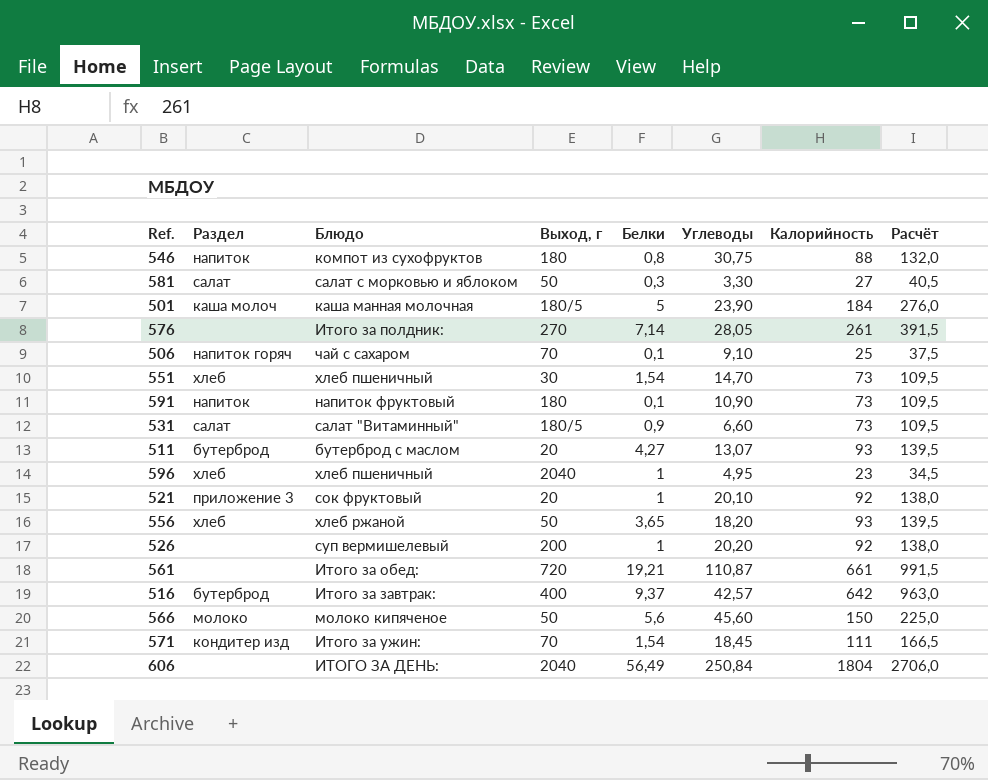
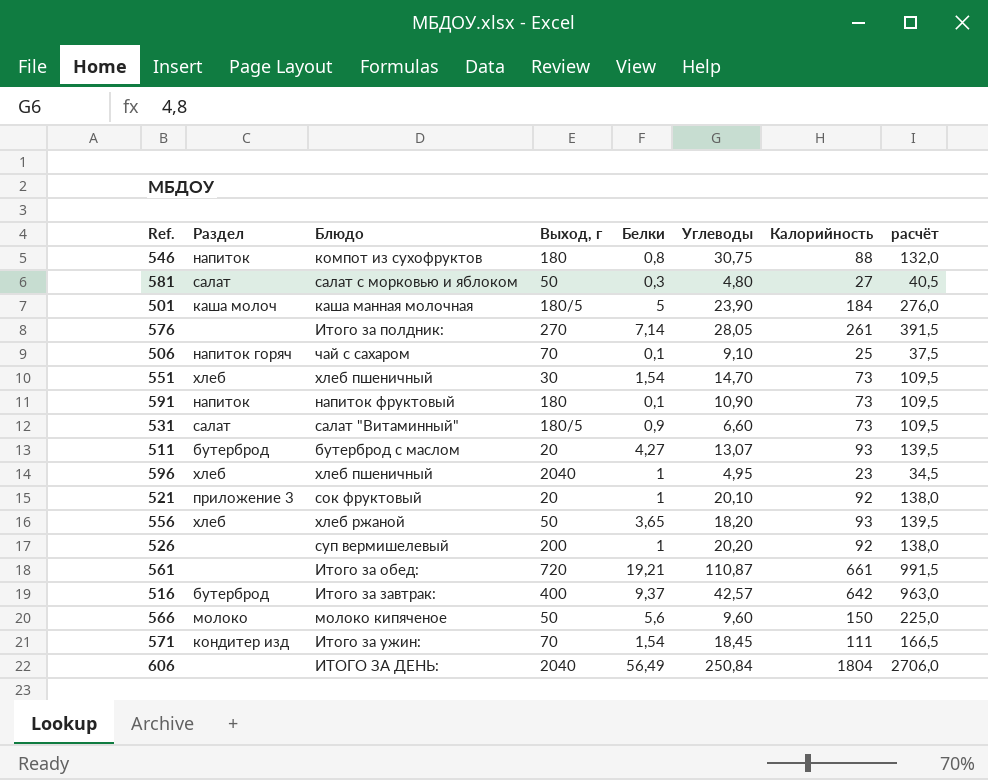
column name: Расчёт -> расчёт
581 | Углеводы: 3,30 -> 4,80
566 | Углеводы: 45,60 -> 9,60

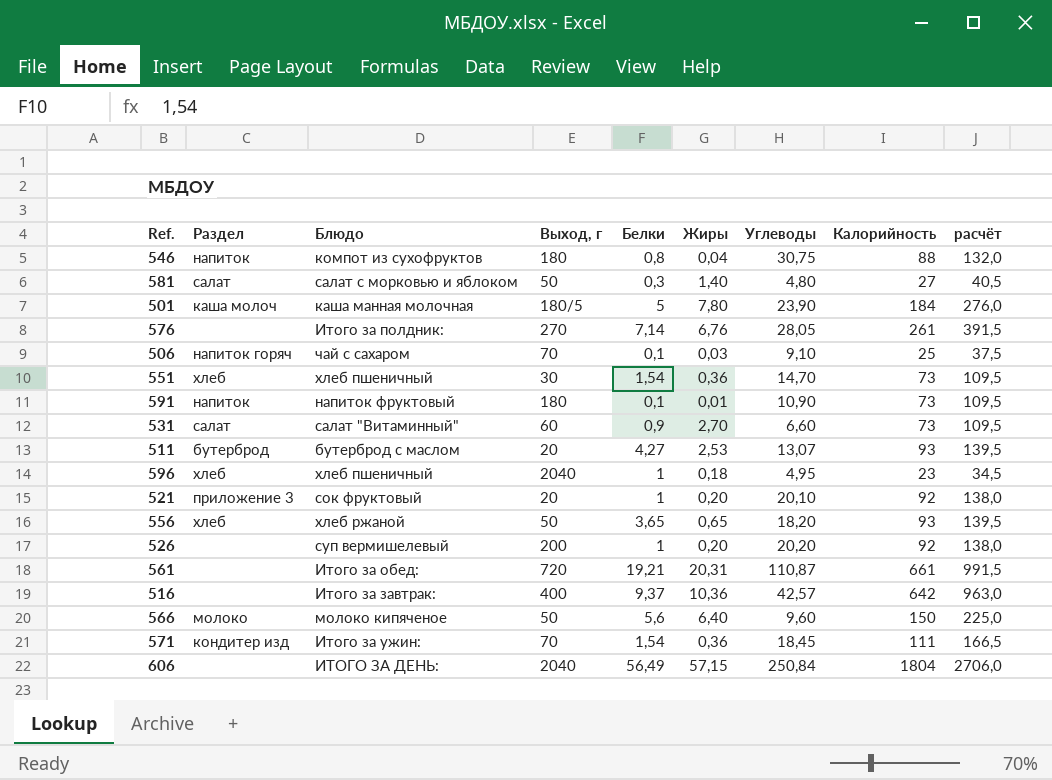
column Жиры | position: none -> 6
531 | Выход, г: 180/5 -> 60
516 | Раздел: бутерброд -> none

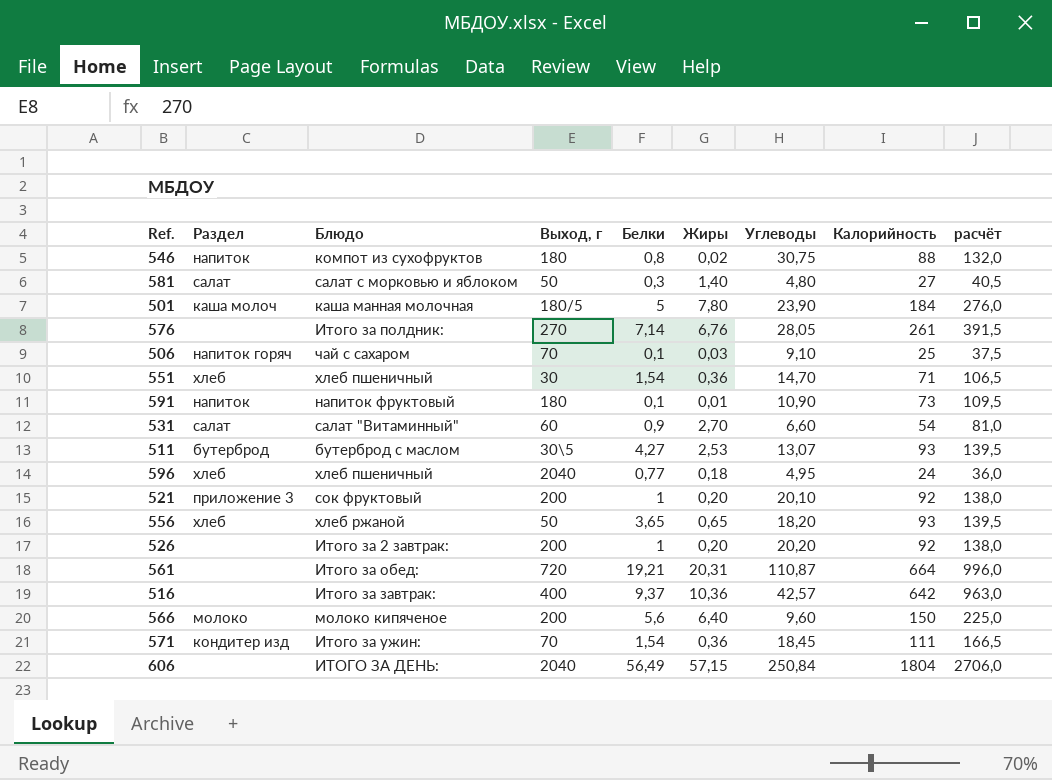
546 | Жиры: 0,04 -> 0,02
551 | Калорийность: 73 -> 71
551 | расчёт: 109,5 -> 106,5
531 | Калорийность: 73 -> 54
531 | расчёт: 109,5 -> 81,0
511 | Выход, г: 20 -> 30\5
596 | Белки: 1 -> 0,77
596 | Калорийность: 23 -> 24
596 | расчёт: 34,5 -> 36,0
521 | Выход, г: 20 -> 200
526 | Блюдо: суп вермишелевый -> Итого за 2 завтрак:
561 | Калорийность: 661 -> 664
561 | расчёт: 991,5 -> 996,0
566 | Выход, г: 50 -> 200

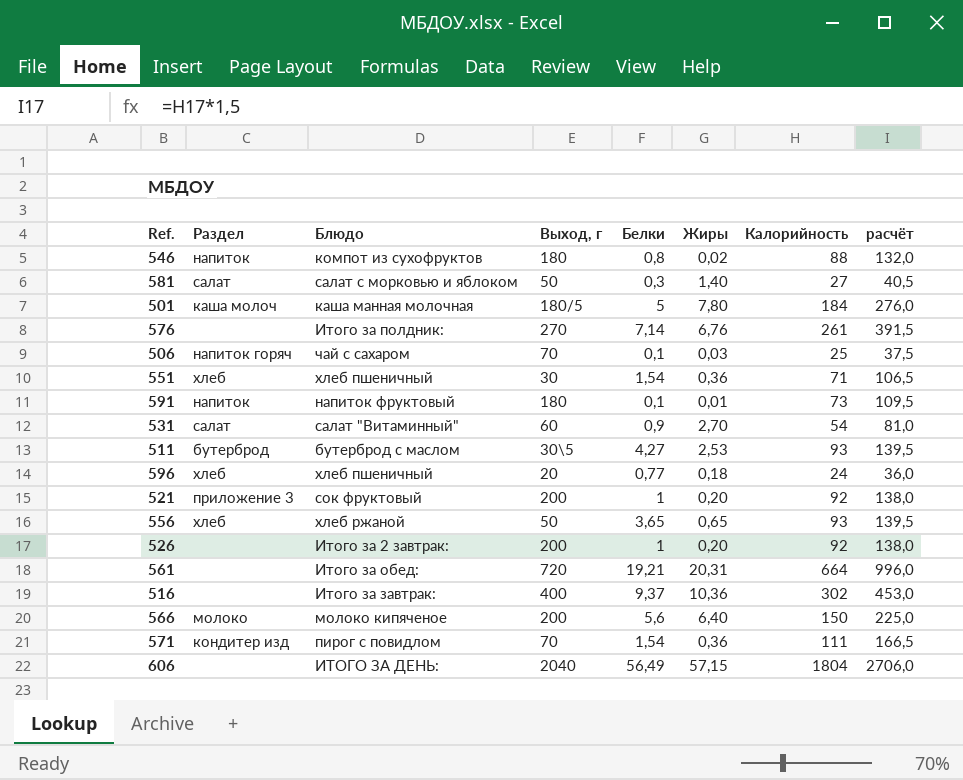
column Углеводы | position: 7 -> none
596 | Выход, г: 2040 -> 20
516 | Калорийность: 642 -> 302
516 | расчёт: 963,0 -> 453,0
571 | Блюдо: Итого за ужин: -> пирог с повидлом

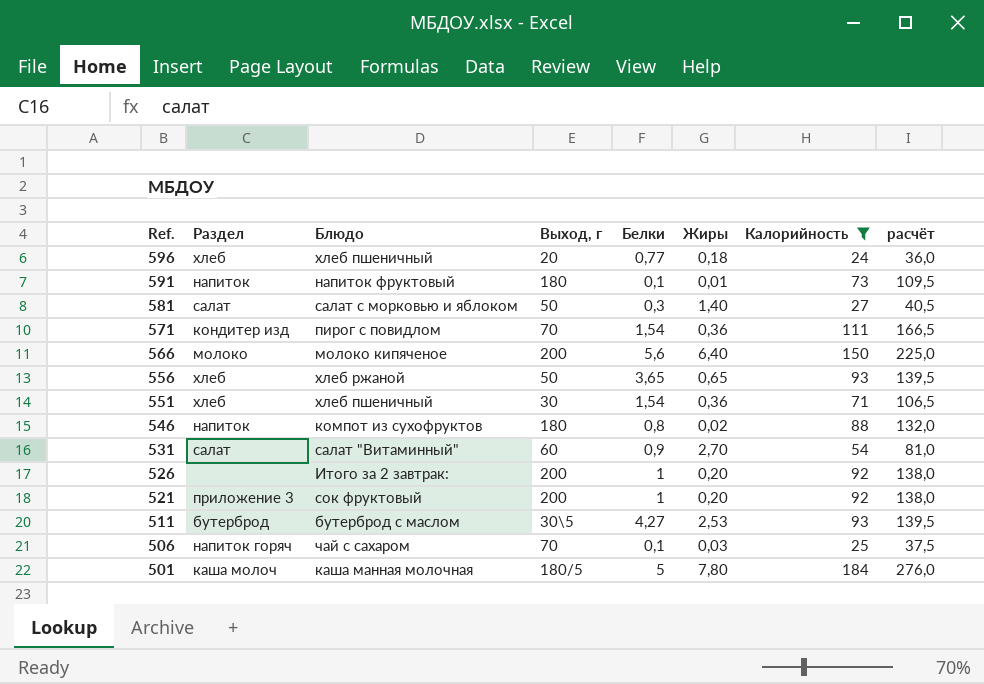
filter: none -> Калорийность <= 184
row order: none -> Ref. descending

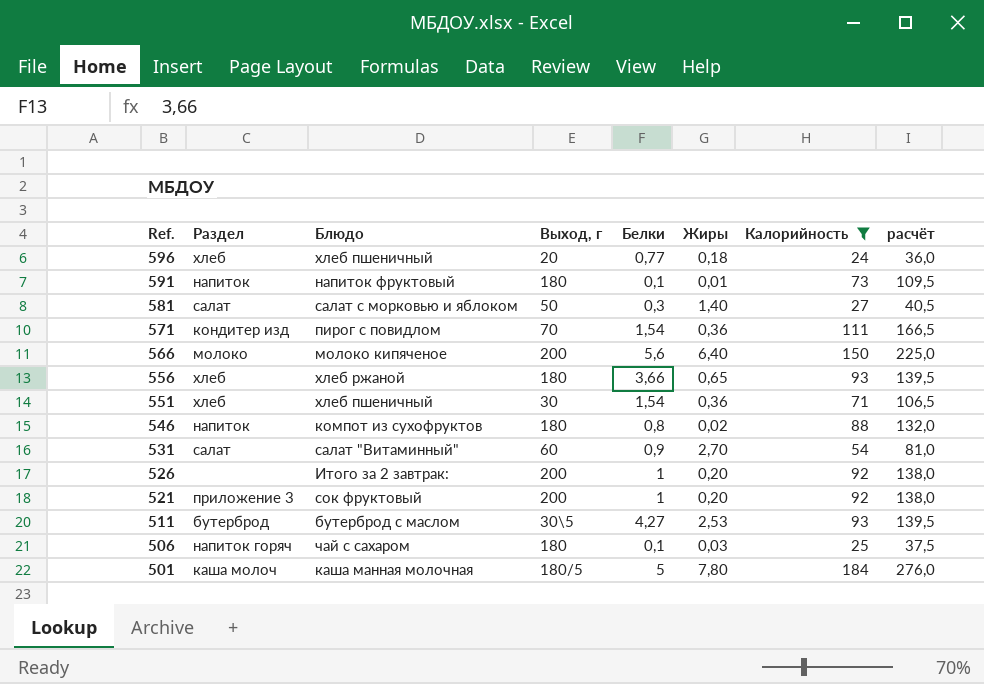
556 | Выход, г: 50 -> 180
556 | Белки: 3,65 -> 3,66
506 | Выход, г: 70 -> 180

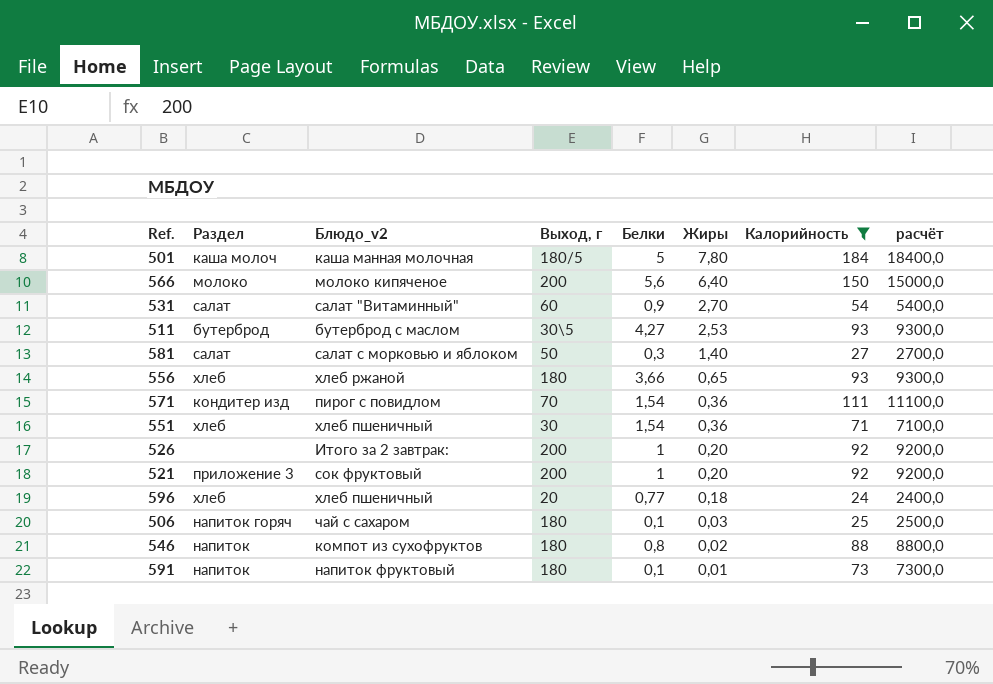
row order: Ref. descending -> Жиры descending
column name: Блюдо -> Блюдо_v2
column расчёт | formula: [Калорийность] * 1,5 -> [Калорийность] * 100

